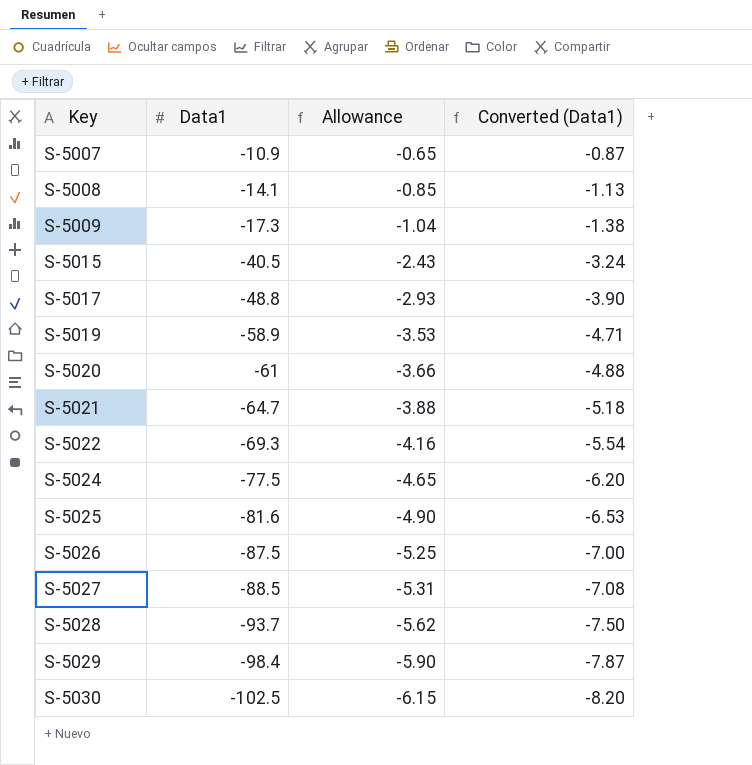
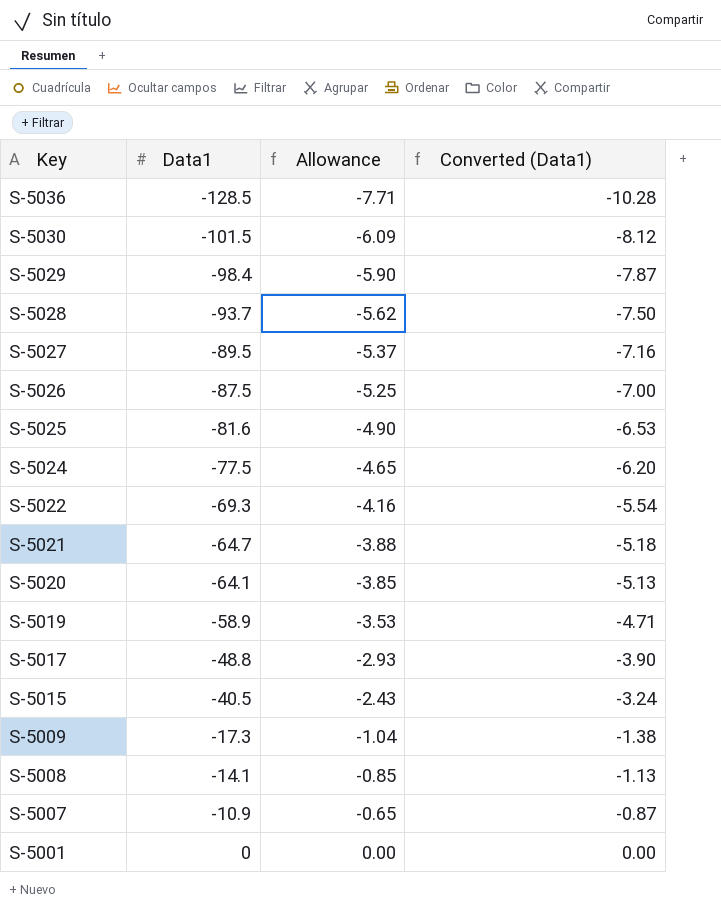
row order: Key ascending -> Key descending
row S-5036: none -> -128.5 | -7.71 | -10.28
S-5030 | Data1: -102.5 -> -101.5
S-5030 | Allowance: -6.15 -> -6.09
S-5030 | Converted (Data1): -8.20 -> -8.12
S-5027 | Data1: -88.5 -> -89.5
S-5027 | Allowance: -5.31 -> -5.37
S-5027 | Converted (Data1): -7.08 -> -7.16
S-5020 | Data1: -61 -> -64.1
S-5020 | Allowance: -3.66 -> -3.85
S-5020 | Converted (Data1): -4.88 -> -5.13
row S-5001: none -> 0 | 0.00 | 0.00

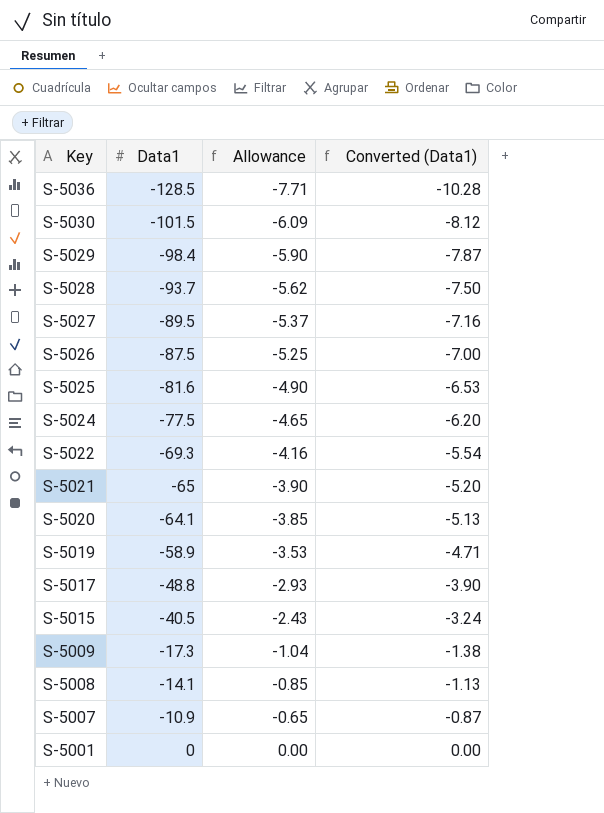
S-5021 | Data1: -64.7 -> -65
S-5021 | Allowance: -3.88 -> -3.90
S-5021 | Converted (Data1): -5.18 -> -5.20

